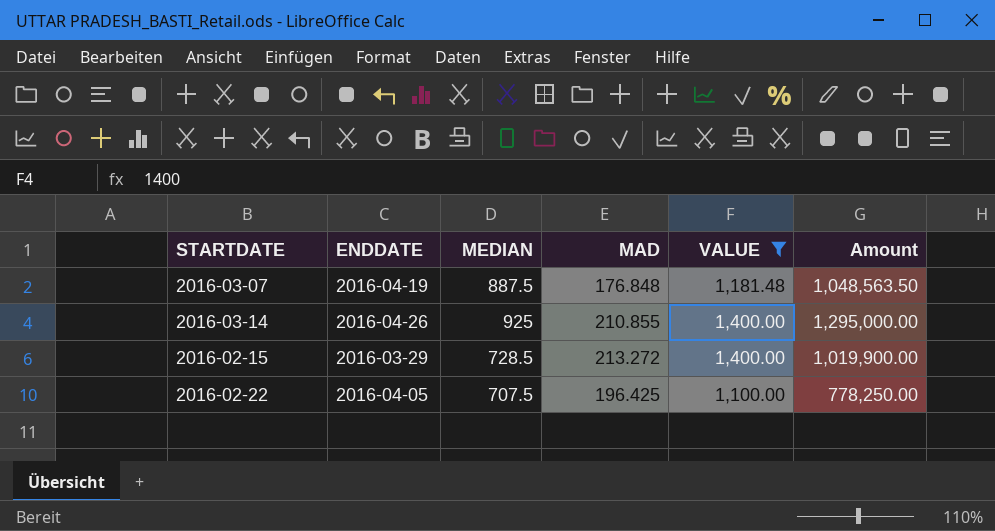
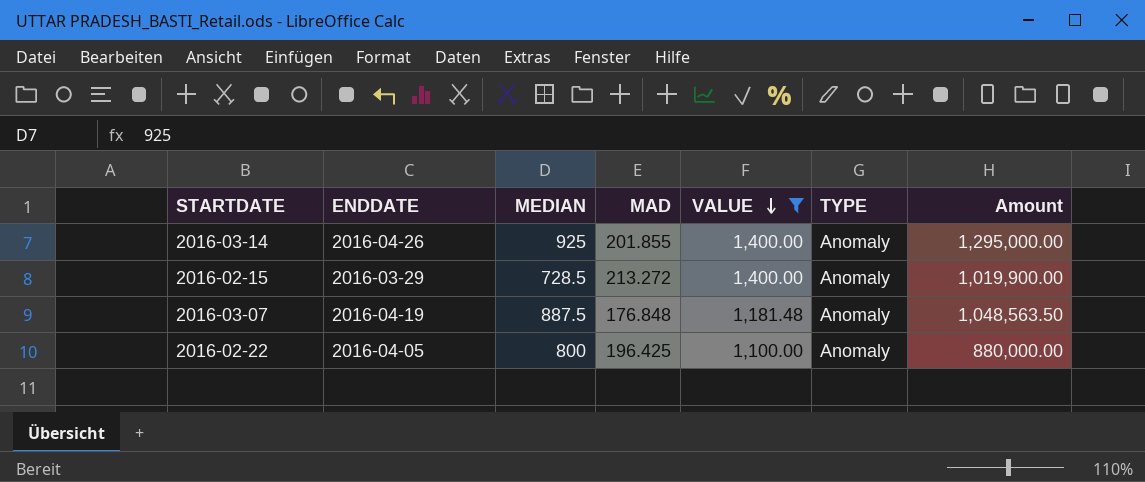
row order: none -> VALUE descending
column TYPE | position: none -> 6
2016-03-14 | MAD: 210.855 -> 201.855
2016-02-22 | MEDIAN: 707.5 -> 800
2016-02-22 | Amount: 778,250.00 -> 880,000.00

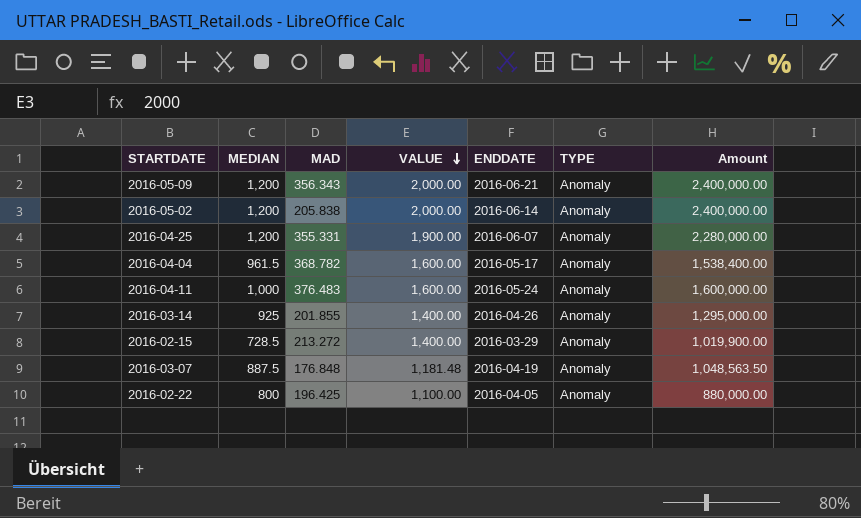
filter: VALUE <= 1,400.00 -> none
column ENDDATE | position: 2 -> 5

